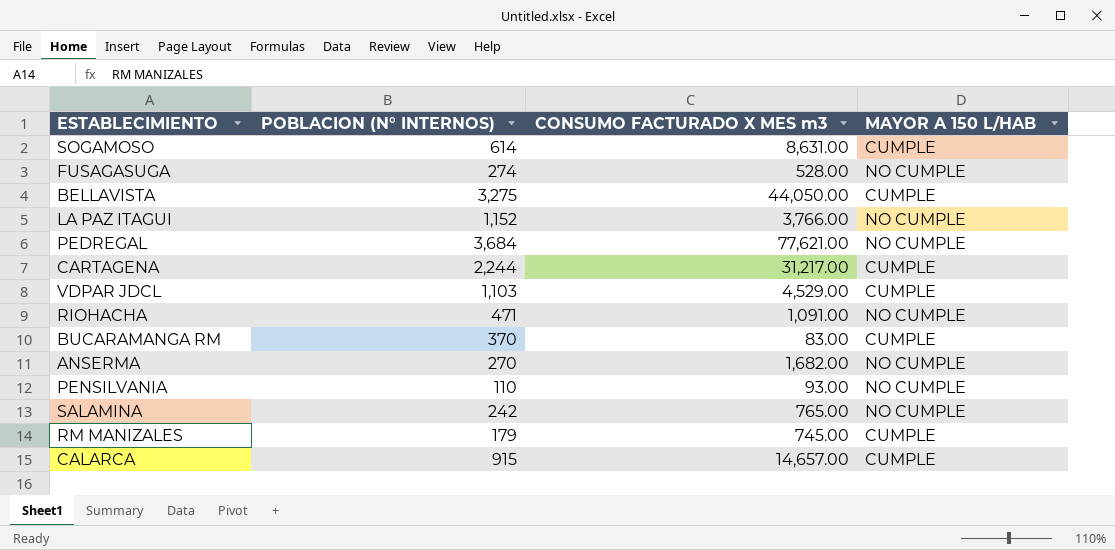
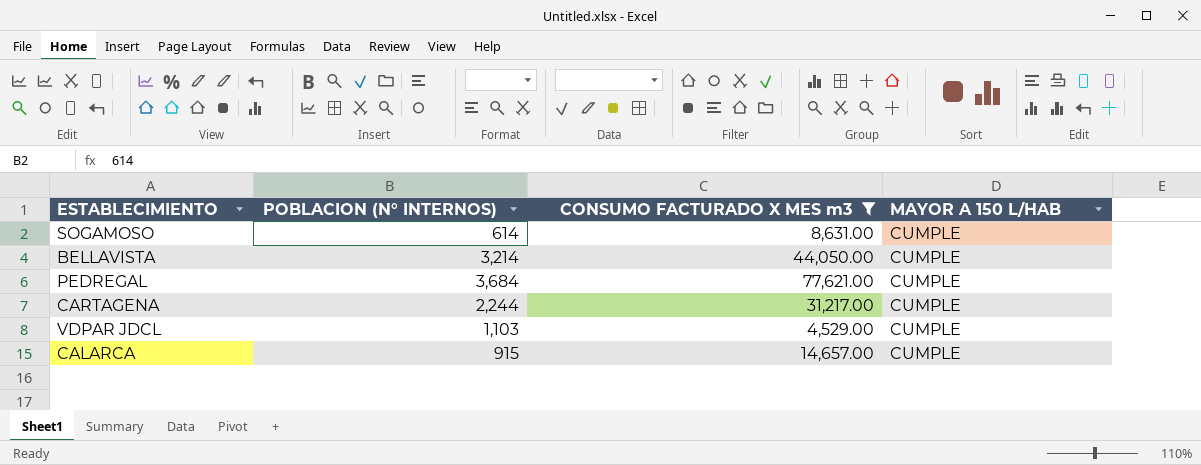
filter: none -> CONSUMO FACTURADO X MES m3 >= 4,529.00
BELLAVISTA | POBLACION (N° INTERNOS): 3,275 -> 3,214
PEDREGAL | MAYOR A 150 L/HAB: NO CUMPLE -> CUMPLE

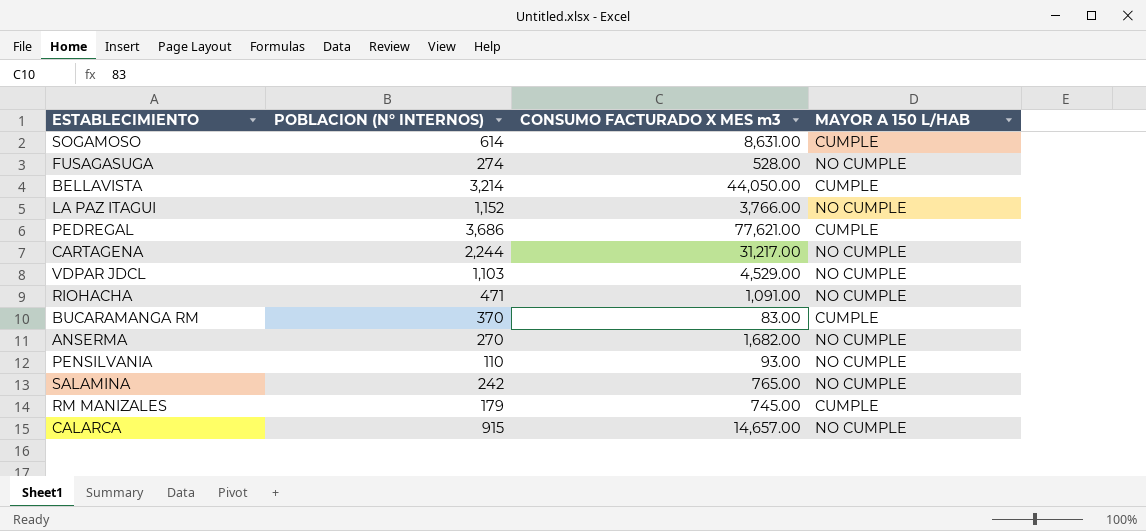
filter: CONSUMO FACTURADO X MES m3 >= 4,529.00 -> none
PEDREGAL | POBLACION (N° INTERNOS): 3,684 -> 3,686
CARTAGENA | MAYOR A 150 L/HAB: CUMPLE -> NO CUMPLE
VDPAR JDCL | MAYOR A 150 L/HAB: CUMPLE -> NO CUMPLE
CALARCA | MAYOR A 150 L/HAB: CUMPLE -> NO CUMPLE

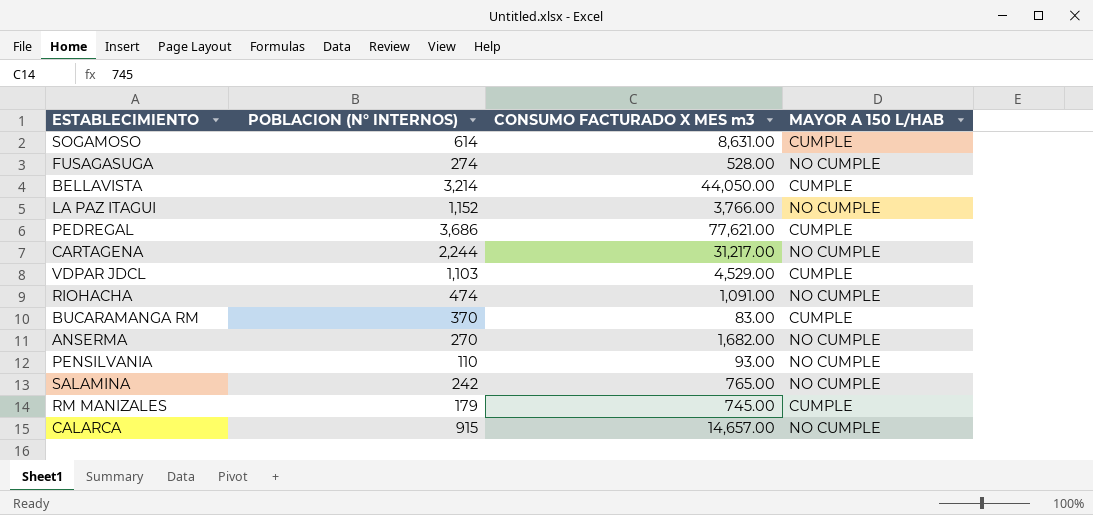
VDPAR JDCL | MAYOR A 150 L/HAB: NO CUMPLE -> CUMPLE
RIOHACHA | POBLACION (N° INTERNOS): 471 -> 474

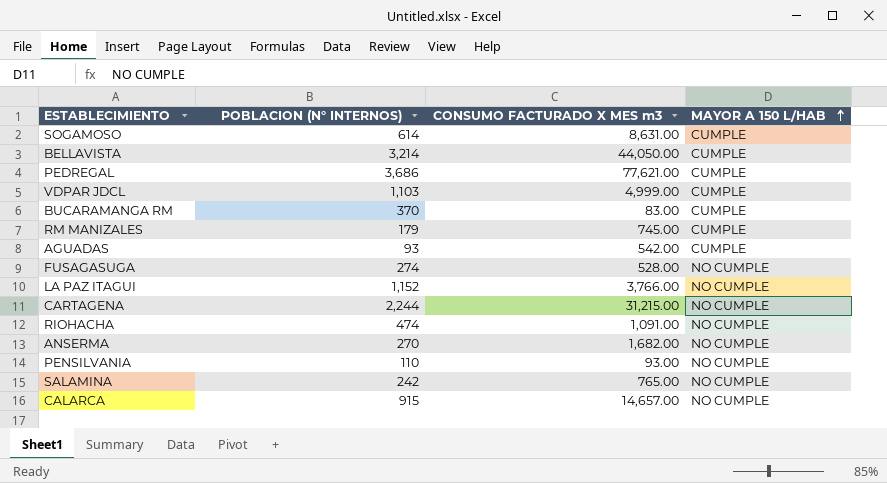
row order: none -> MAYOR A 150 L/HAB ascending
VDPAR JDCL | CONSUMO FACTURADO X MES m3: 4,529.00 -> 4,999.00
row AGUADAS: none -> 93 | 542.00 | CUMPLE
CARTAGENA | CONSUMO FACTURADO X MES m3: 31,217.00 -> 31,215.00

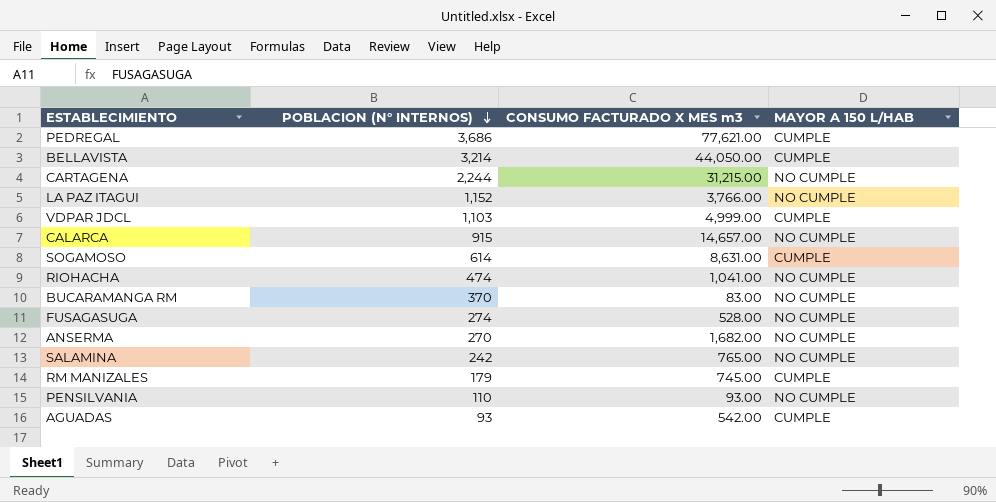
row order: MAYOR A 150 L/HAB ascending -> POBLACION (N° INTERNOS) descending
RIOHACHA | CONSUMO FACTURADO X MES m3: 1,091.00 -> 1,041.00
BUCARAMANGA RM | MAYOR A 150 L/HAB: CUMPLE -> NO CUMPLE

